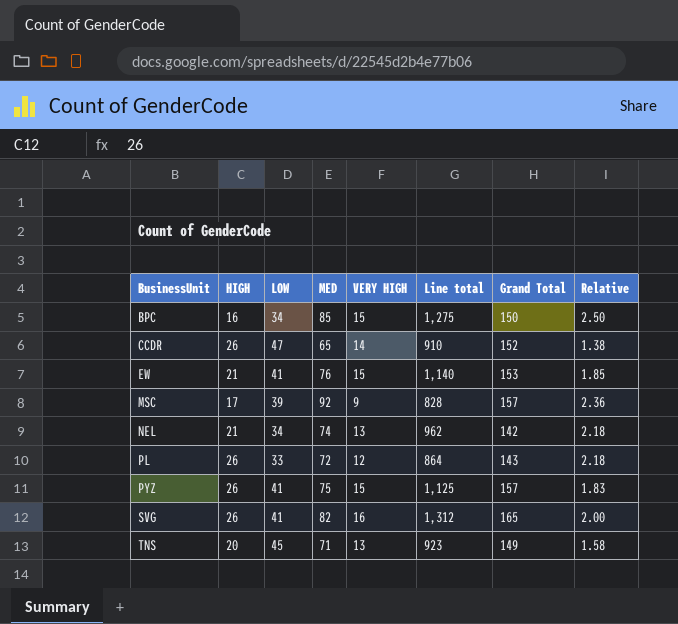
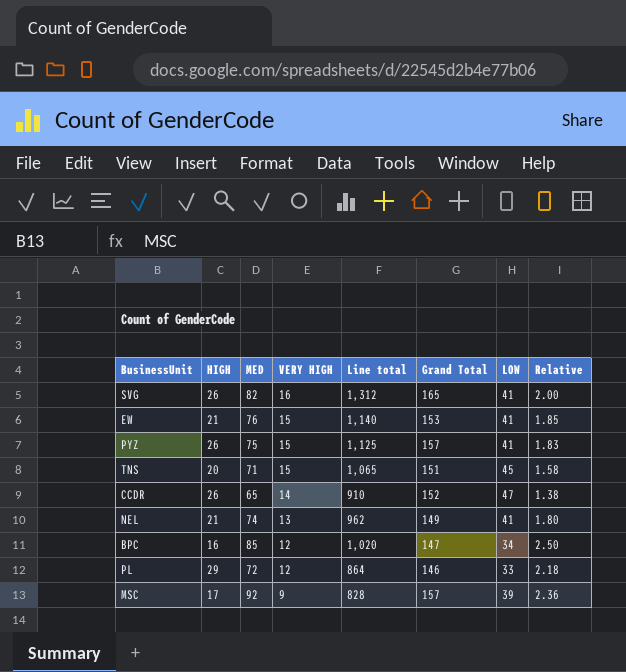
row order: BusinessUnit ascending -> VERY HIGH descending
column LOW | position: 3 -> 7
TNS | VERY HIGH: 13 -> 15
TNS | Line total: 923 -> 1,065
TNS | Grand Total: 149 -> 151
NEL | Grand Total: 142 -> 149
NEL | LOW: 34 -> 41
NEL | Relative: 2.18 -> 1.80
BPC | VERY HIGH: 15 -> 12
BPC | Line total: 1,275 -> 1,020
BPC | Grand Total: 150 -> 147
PL | HIGH: 26 -> 29
PL | Grand Total: 143 -> 146

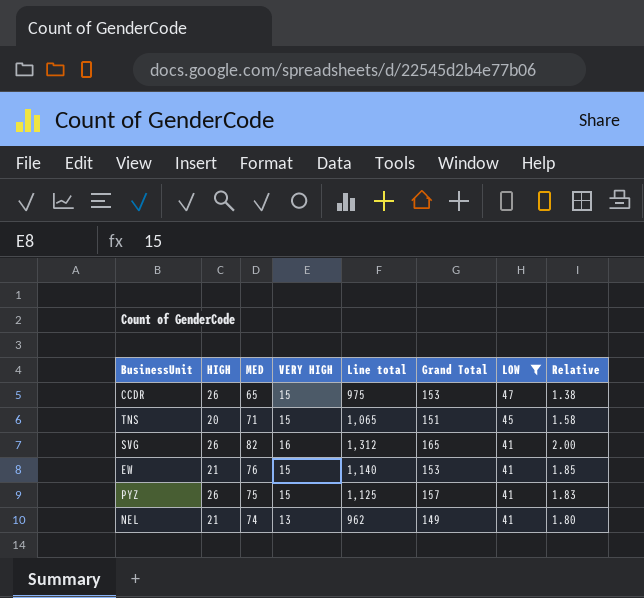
filter: none -> LOW >= 41
row order: VERY HIGH descending -> LOW descending
CCDR | VERY HIGH: 14 -> 15
CCDR | Line total: 910 -> 975
CCDR | Grand Total: 152 -> 153

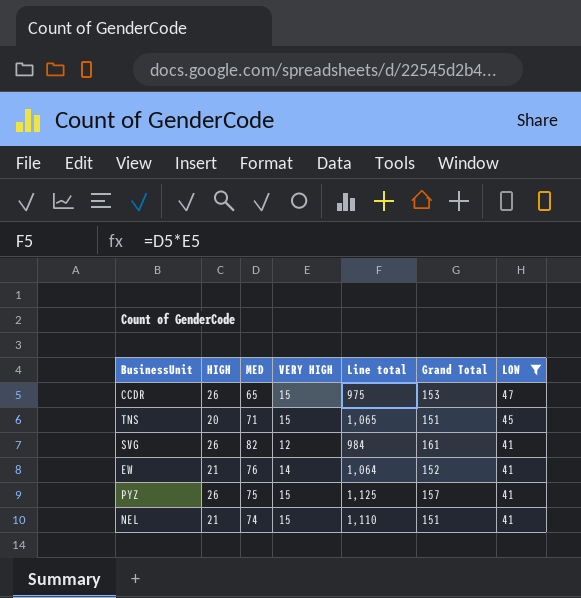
column Relative | formula: [MED] / [LOW] -> none
SVG | VERY HIGH: 16 -> 12
SVG | Line total: 1,312 -> 984
SVG | Grand Total: 165 -> 161
EW | VERY HIGH: 15 -> 14
EW | Line total: 1,140 -> 1,064
EW | Grand Total: 153 -> 152
NEL | VERY HIGH: 13 -> 15
NEL | Line total: 962 -> 1,110
NEL | Grand Total: 149 -> 151

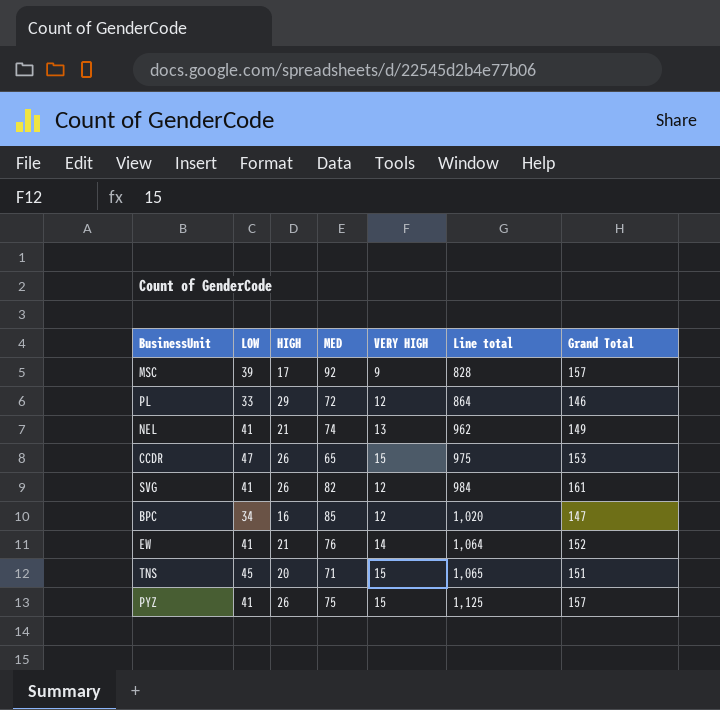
filter: LOW >= 41 -> none
row order: LOW descending -> Line total ascending
column LOW | position: 7 -> 2
NEL | VERY HIGH: 15 -> 13
NEL | Line total: 1,110 -> 962
NEL | Grand Total: 151 -> 149

